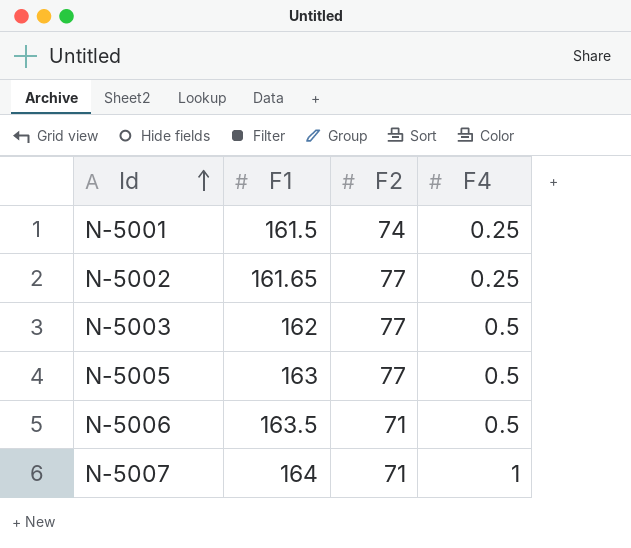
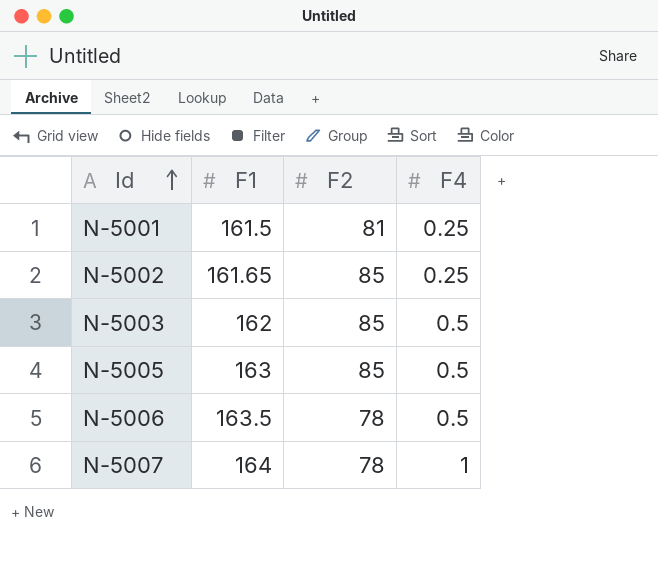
N-5001 | F2: 74 -> 81
N-5002 | F2: 77 -> 85
N-5003 | F2: 77 -> 85
N-5005 | F2: 77 -> 85
N-5006 | F2: 71 -> 78
N-5007 | F2: 71 -> 78

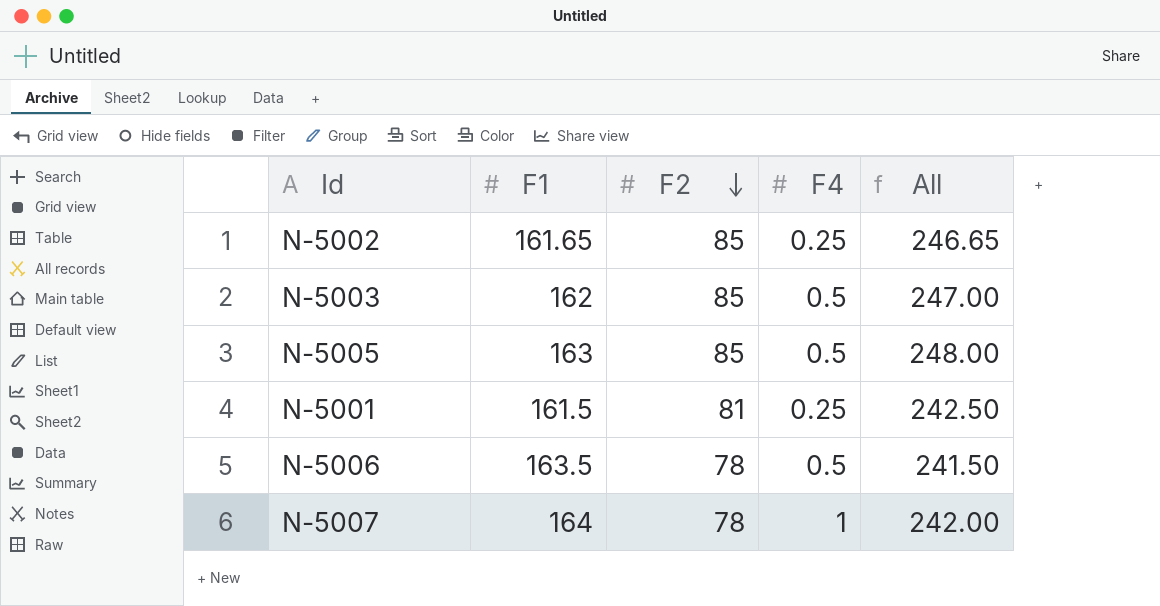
row order: Id ascending -> F2 descending
column All | formula: none -> [F1] + [F2]

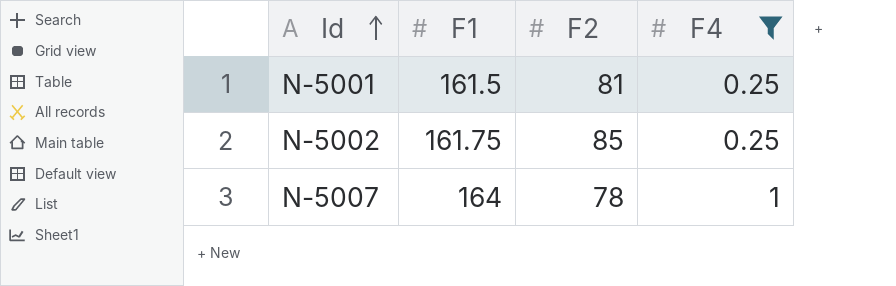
filter: none -> F4 != 0.5
row order: F2 descending -> Id ascending
column All | formula: [F1] + [F2] -> none
N-5002 | F1: 161.65 -> 161.75

